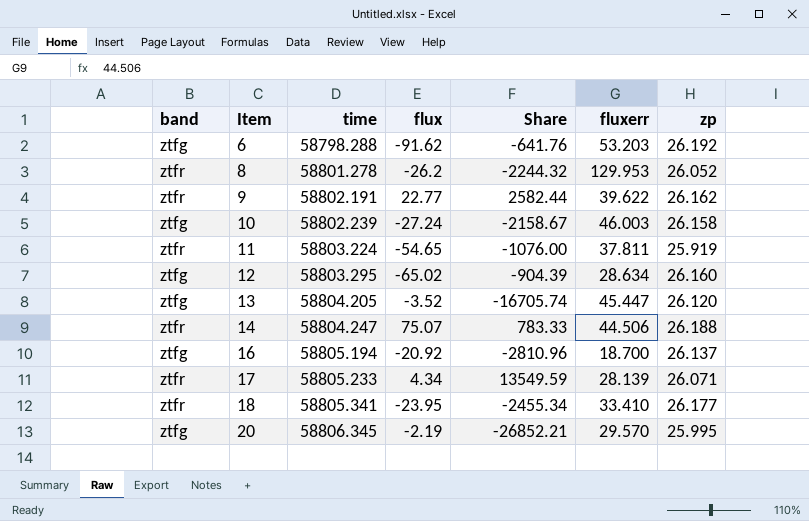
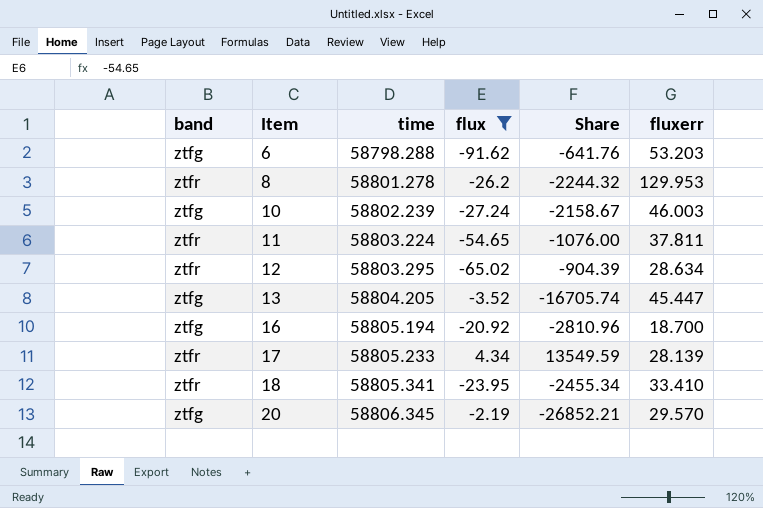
filter: none -> flux <= 4.34
column zp | position: 7 -> none
12 | band: ztfg -> ztfr

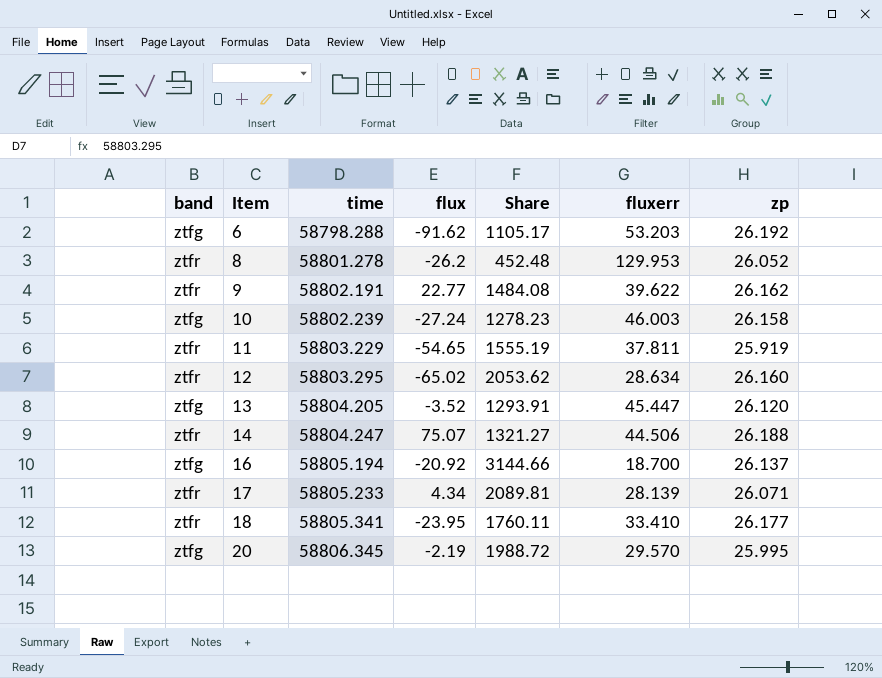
filter: flux <= 4.34 -> none
column Share | formula: [time] / [flux] -> [time] / [fluxerr]
column zp | position: none -> 7
11 | time: 58803.224 -> 58803.229

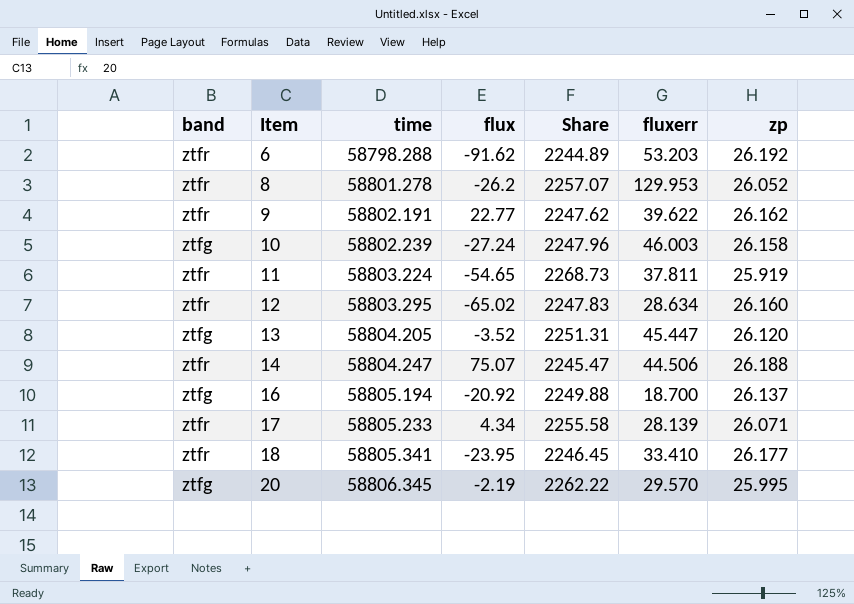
column Share | formula: [time] / [fluxerr] -> [time] / [zp]
6 | band: ztfg -> ztfr
11 | time: 58803.229 -> 58803.224

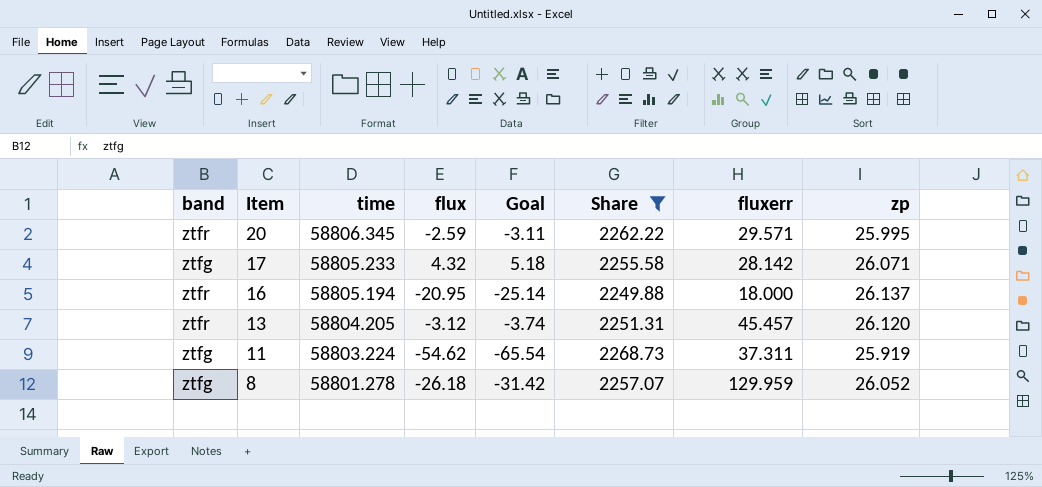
filter: none -> Share >= 2249.88
row order: Item ascending -> Item descending
column Goal | formula: none -> [flux] * 1.2
20 | band: ztfg -> ztfr
20 | flux: -2.19 -> -2.59
20 | fluxerr: 29.570 -> 29.571
17 | band: ztfr -> ztfg
17 | flux: 4.34 -> 4.32
17 | fluxerr: 28.139 -> 28.142
16 | band: ztfg -> ztfr
16 | flux: -20.92 -> -20.95
16 | fluxerr: 18.700 -> 18.000
13 | band: ztfg -> ztfr
13 | flux: -3.52 -> -3.12
13 | fluxerr: 45.447 -> 45.457
11 | band: ztfr -> ztfg
11 | flux: -54.65 -> -54.62
11 | fluxerr: 37.811 -> 37.311
8 | band: ztfr -> ztfg
8 | flux: -26.2 -> -26.18
8 | fluxerr: 129.953 -> 129.959

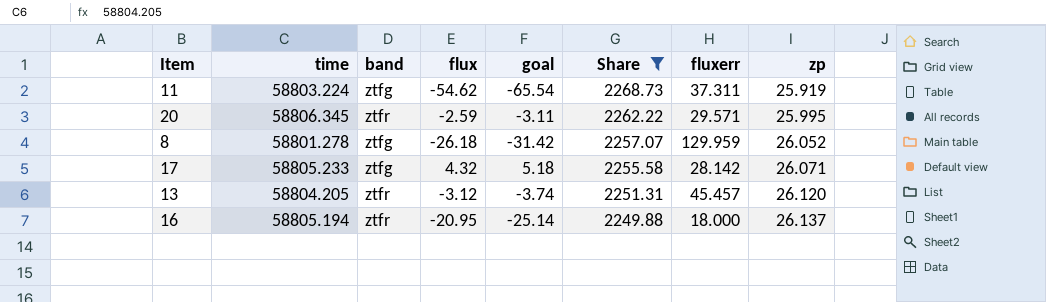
row order: Item descending -> Share descending
column band | position: 1 -> 3
column name: Goal -> goal

